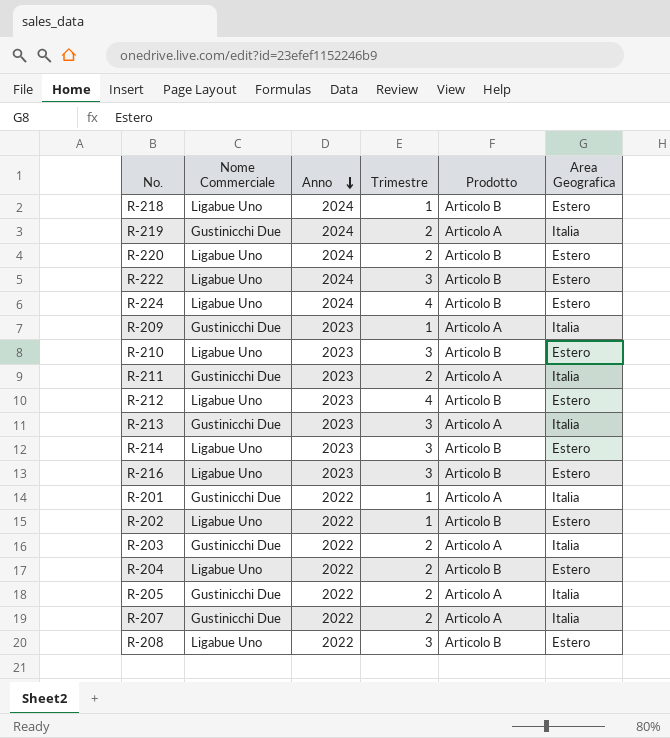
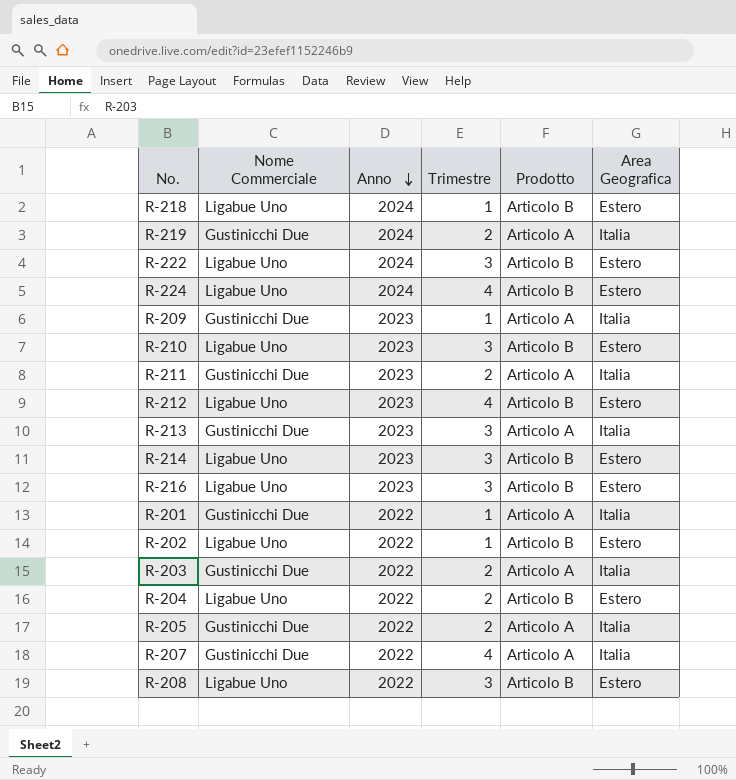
row R-220: Ligabue Uno | 2024 | 2 | Articolo B | Estero -> none
R-207 | Trimestre: 2 -> 4

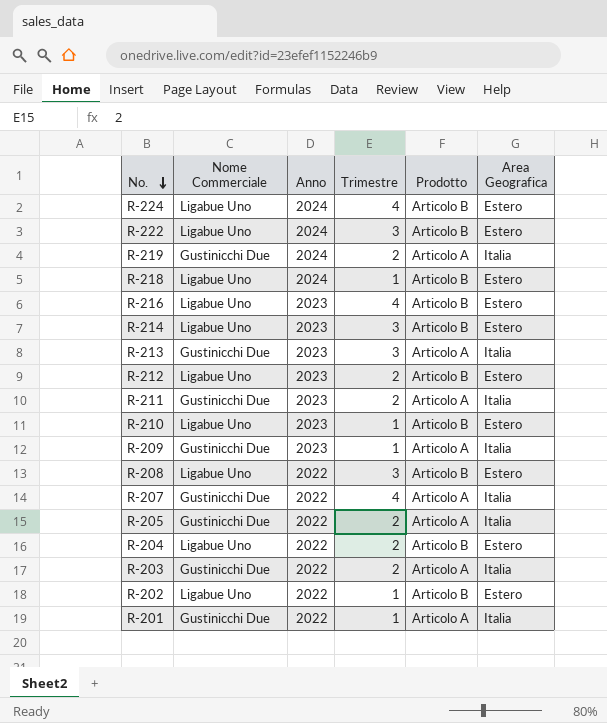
row order: Anno descending -> No. descending
R-216 | Trimestre: 3 -> 4
R-212 | Trimestre: 4 -> 2
R-210 | Trimestre: 3 -> 1

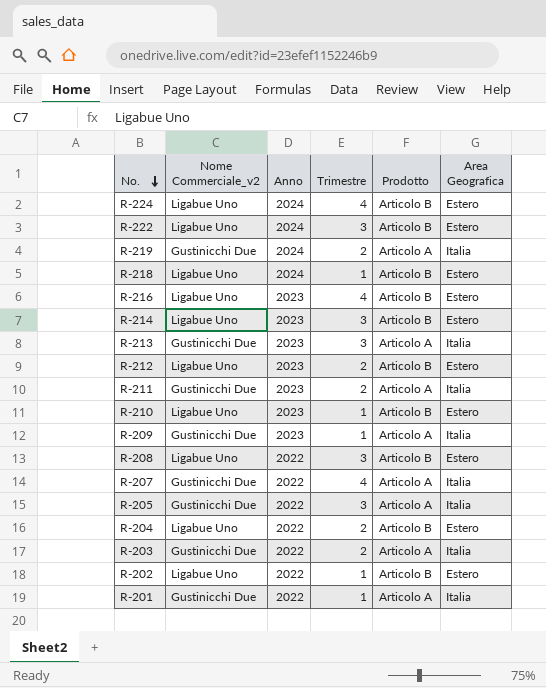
column name: Nome Commerciale -> Nome Commerciale_v2
R-205 | Trimestre: 2 -> 3

